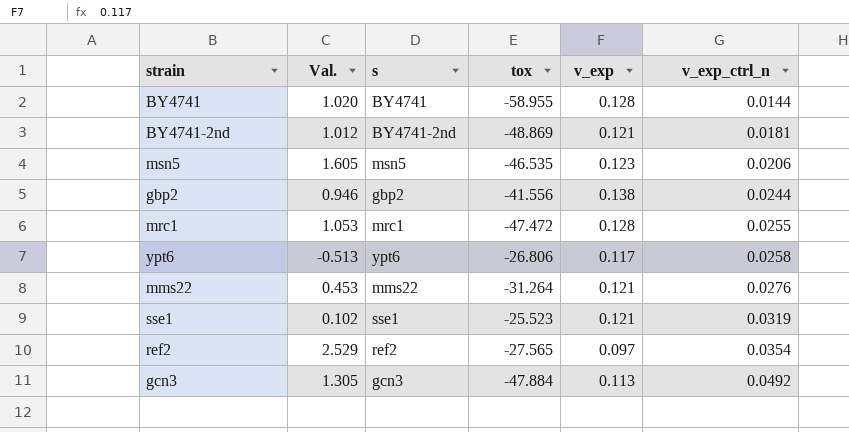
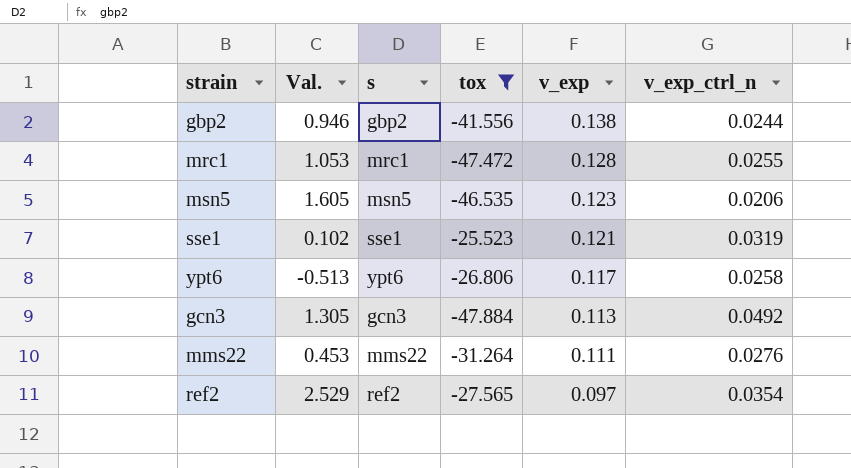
filter: none -> tox >= -47.884
row order: v_exp_ctrl_n ascending -> v_exp descending
mms22 | v_exp: 0.121 -> 0.111

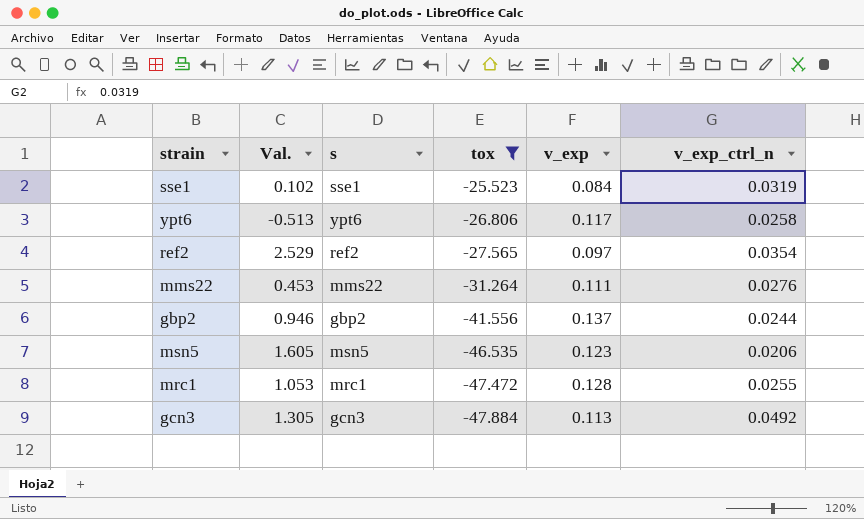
row order: v_exp descending -> tox descending
sse1 | v_exp: 0.121 -> 0.084
gbp2 | v_exp: 0.138 -> 0.137

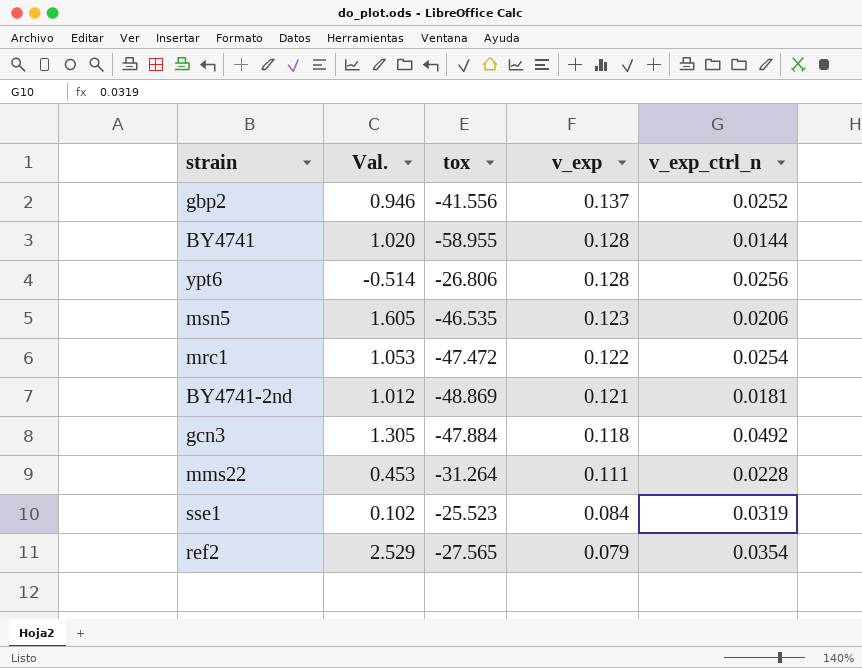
filter: tox >= -47.884 -> none
row order: tox descending -> v_exp descending
column s | position: 3 -> none
gbp2 | v_exp_ctrl_n: 0.0244 -> 0.0252
ypt6 | Val.: -0.513 -> -0.514
ypt6 | v_exp: 0.117 -> 0.128
ypt6 | v_exp_ctrl_n: 0.0258 -> 0.0256
mrc1 | v_exp: 0.128 -> 0.122
mrc1 | v_exp_ctrl_n: 0.0255 -> 0.0254
gcn3 | v_exp: 0.113 -> 0.118
mms22 | v_exp_ctrl_n: 0.0276 -> 0.0228
ref2 | v_exp: 0.097 -> 0.079

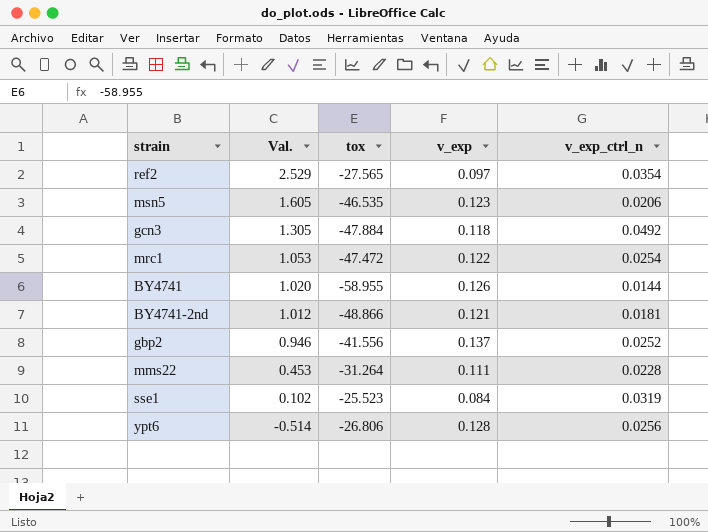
row order: v_exp descending -> Val. descending
ref2 | v_exp: 0.079 -> 0.097
BY4741 | v_exp: 0.128 -> 0.126
BY4741-2nd | tox: -48.869 -> -48.866

